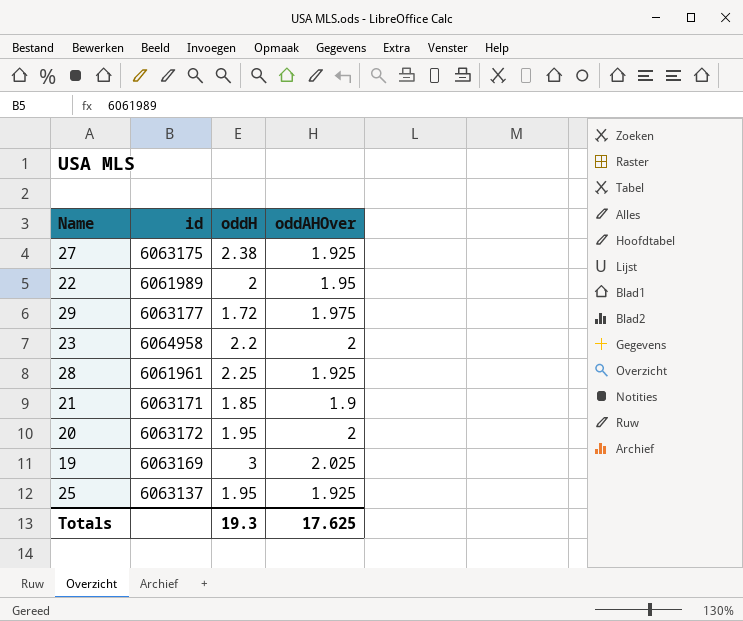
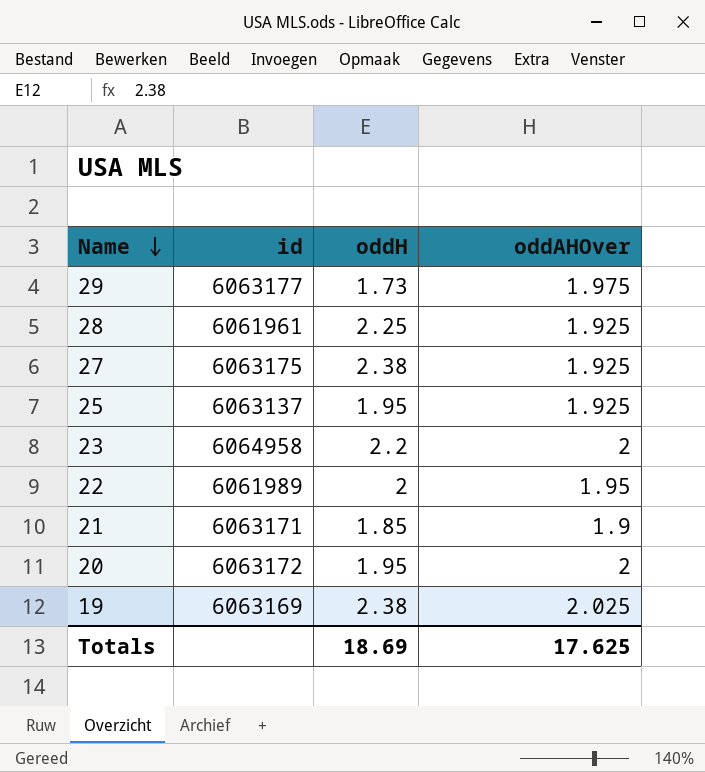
row order: none -> Name descending
29 | oddH: 1.72 -> 1.73
19 | oddH: 3 -> 2.38
Totals | oddH: 19.3 -> 18.69

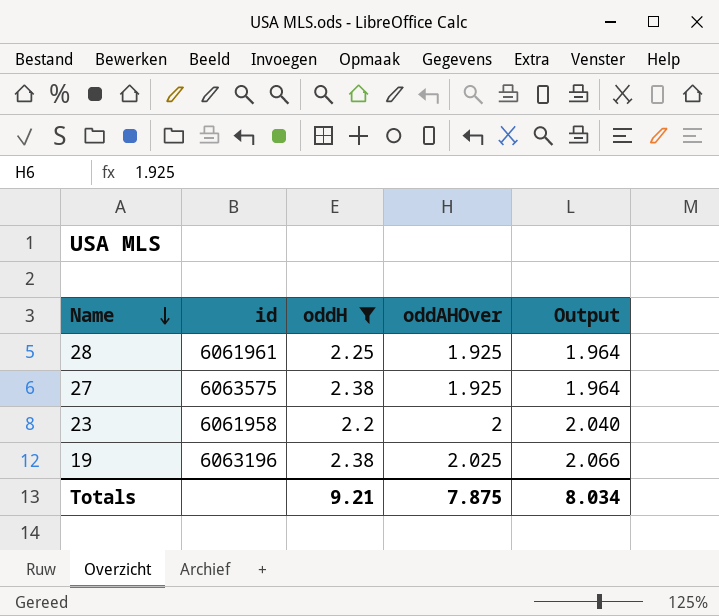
filter: none -> oddH >= 2.2
column Output | formula: none -> [oddAHOver] * 1.02
27 | id: 6063175 -> 6063575
23 | id: 6064958 -> 6061958
19 | id: 6063169 -> 6063196
Totals | oddH: 18.69 -> 9.21
Totals | oddAHOver: 17.625 -> 7.875

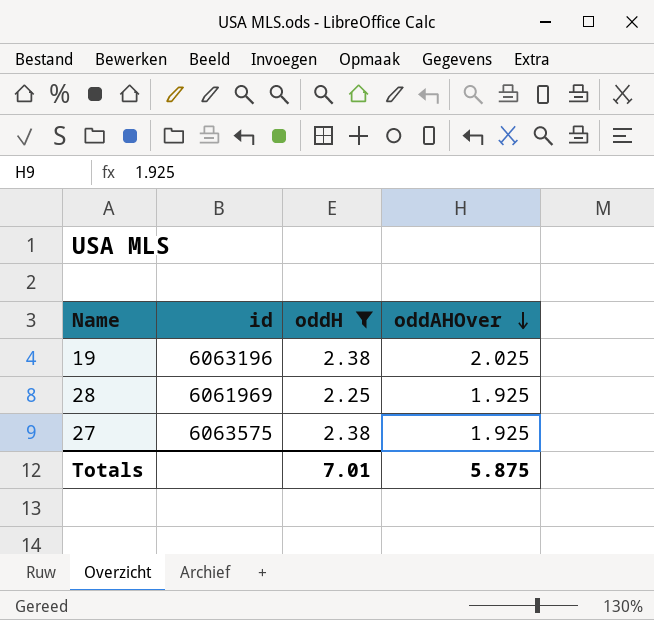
row order: Name descending -> oddAHOver descending
column Output | formula: [oddAHOver] * 1.02 -> none
row 23: 6061958 | 2.2 | 2 | 2.040 -> none
28 | id: 6061961 -> 6061969
Totals | oddH: 9.21 -> 7.01
Totals | oddAHOver: 7.875 -> 5.875

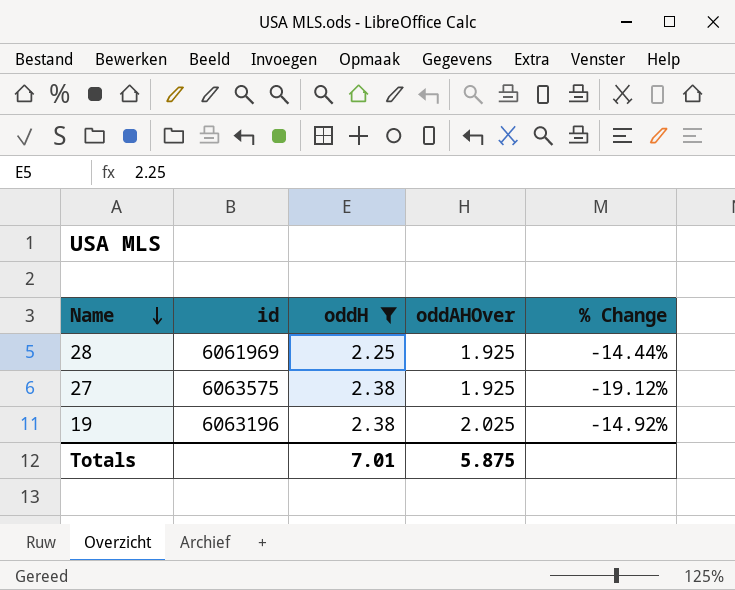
row order: oddAHOver descending -> Name descending
column % Change | formula: none -> ([oddAHOver] - [oddH]) / [oddH]

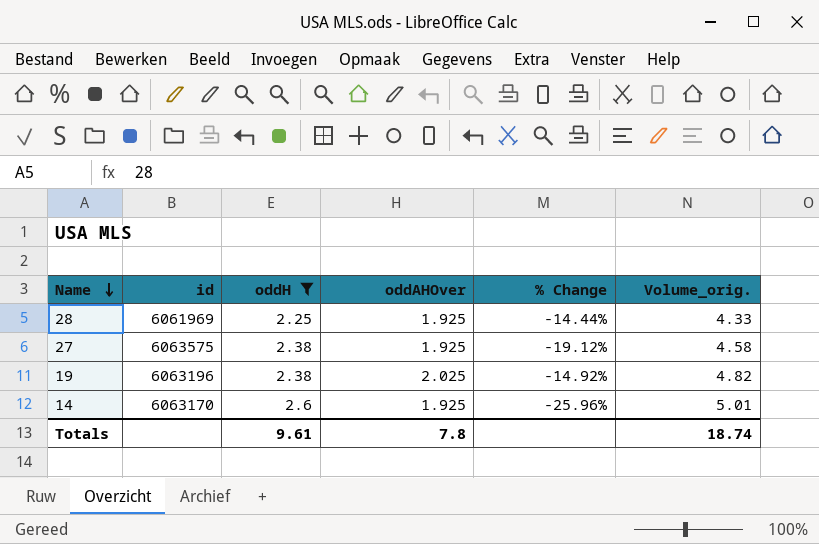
column Volume_orig. | formula: none -> [oddH] * [oddAHOver]
row 14: none -> 6063170 | 2.6 | 1.925 | -25.96% | 5.01
Totals | oddH: 7.01 -> 9.61
Totals | oddAHOver: 5.875 -> 7.8

